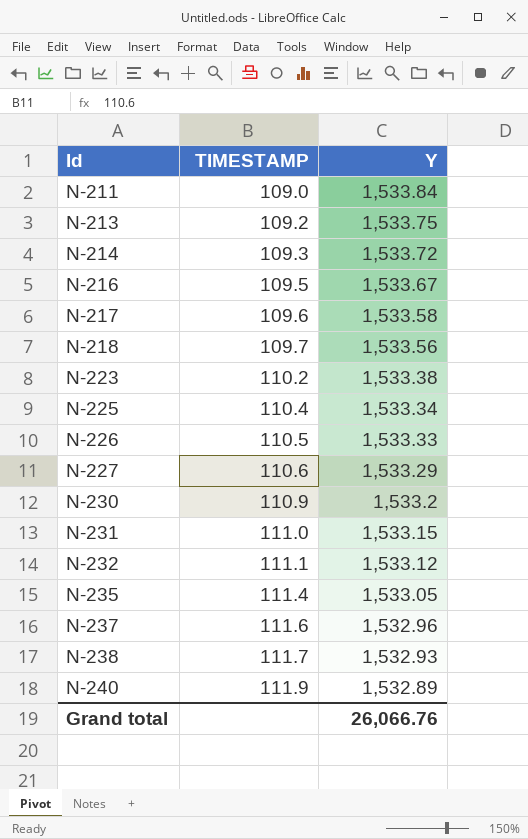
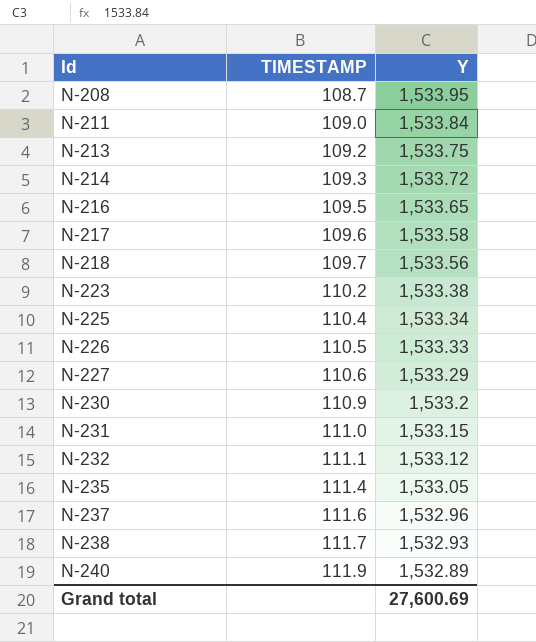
row N-208: none -> 108.7 | 1,533.95
N-216 | Y: 1,533.67 -> 1,533.65
Grand total | Y: 26,066.76 -> 27,600.69

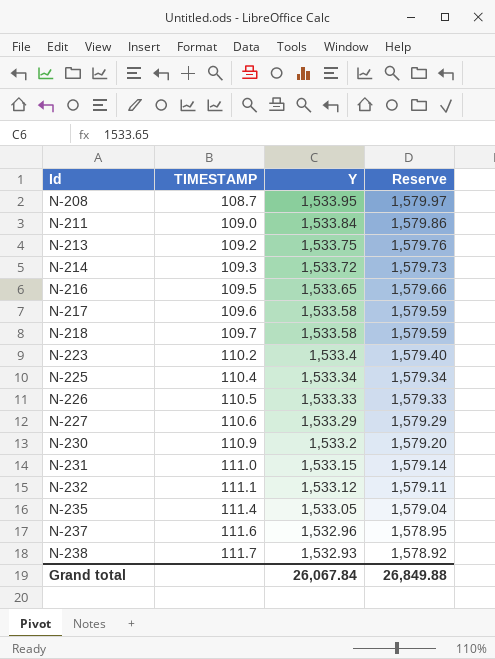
column Reserve | formula: none -> [Y] * 1.03
row N-240: 111.9 | 1,532.89 -> none
N-218 | Y: 1,533.56 -> 1,533.58
N-223 | Y: 1,533.38 -> 1,533.4
Grand total | Y: 27,600.69 -> 26,067.84

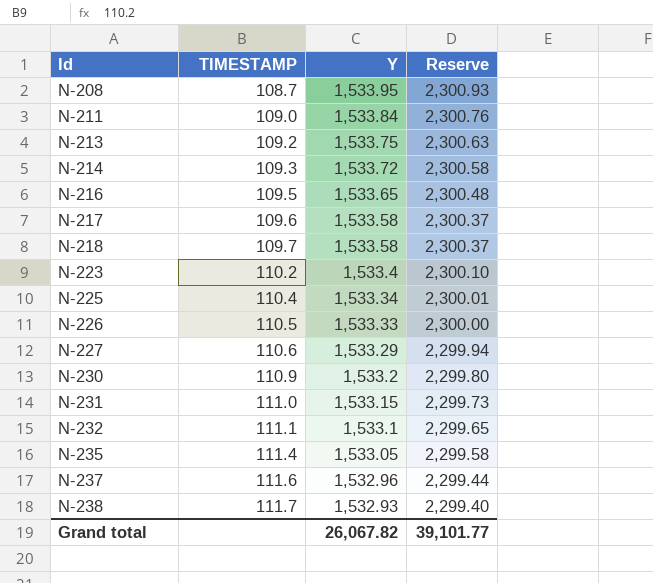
column Reserve | formula: [Y] * 1.03 -> [Y] * 1.5
N-232 | Y: 1,533.12 -> 1,533.1
Grand total | Y: 26,067.84 -> 26,067.82
Grand total | Reserve: 26,849.88 -> 39,101.77

